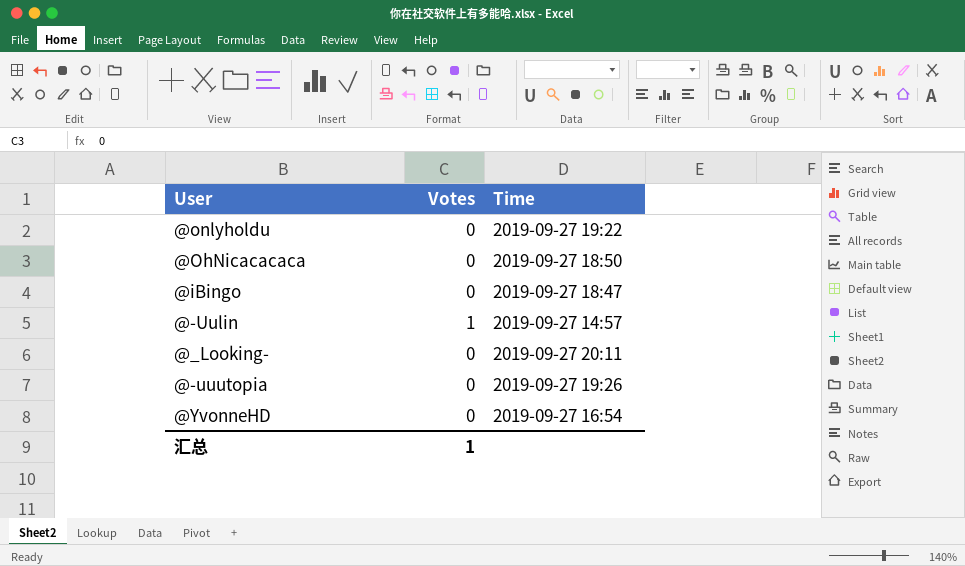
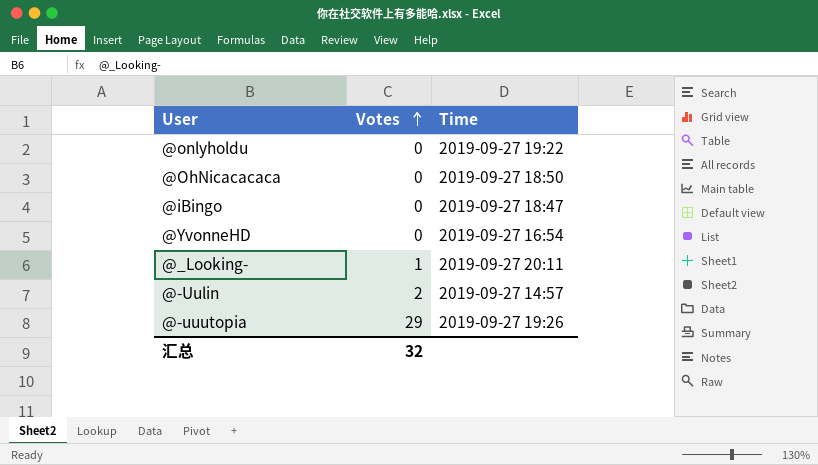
row order: none -> Votes ascending
@_Looking- | Votes: 0 -> 1
@-Uulin | Votes: 1 -> 2
@-uuutopia | Votes: 0 -> 29
汇总 | Votes: 1 -> 32

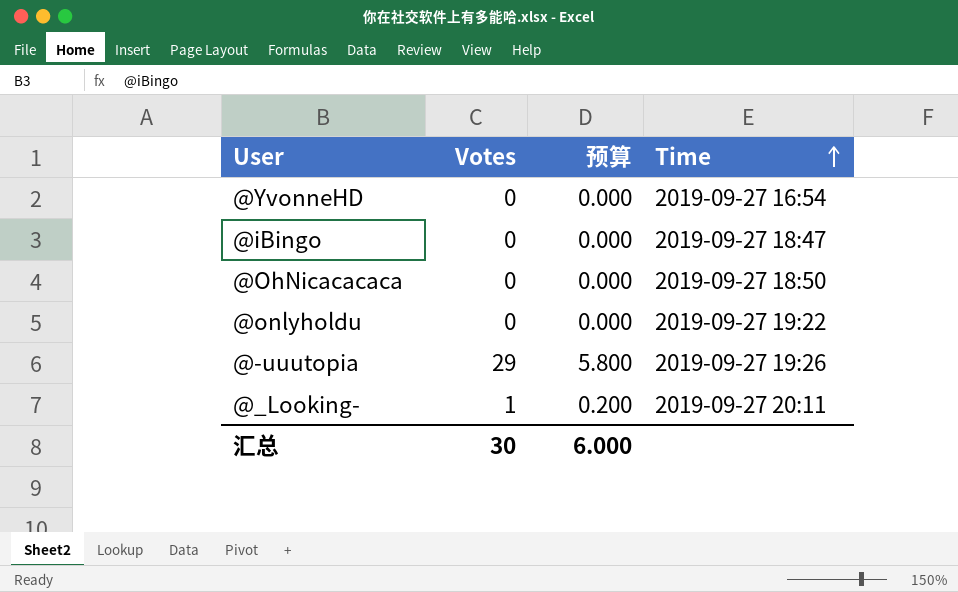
row order: Votes ascending -> Time ascending
column 预算 | formula: none -> [Votes] * 0.2
row @-Uulin: 2 | 2019-09-27 14:57 -> none
汇总 | Votes: 32 -> 30

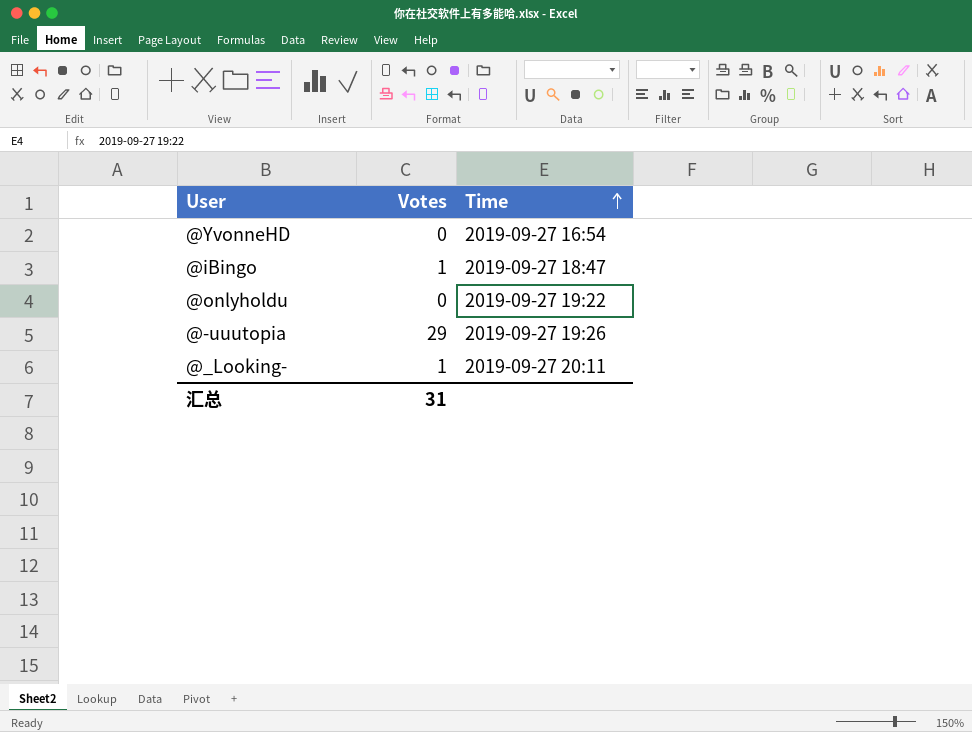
column 预算 | formula: [Votes] * 0.2 -> none
row @OhNicacacaca: 0 | 0.000 | 2019-09-27 18:50 -> none
@iBingo | Votes: 0 -> 1
汇总 | Votes: 30 -> 31

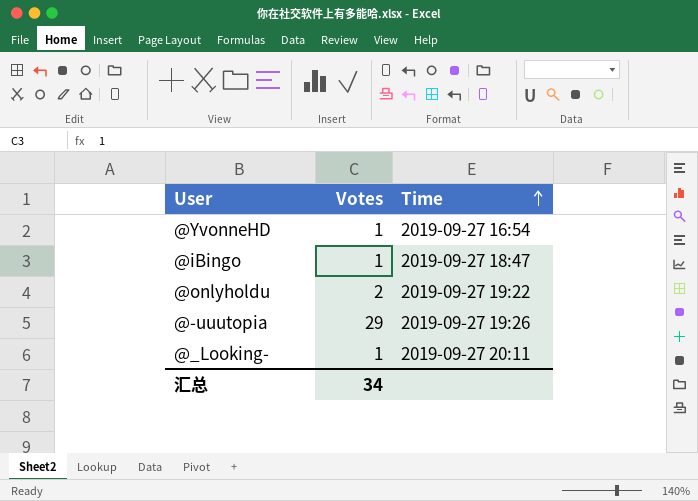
@YvonneHD | Votes: 0 -> 1
@onlyholdu | Votes: 0 -> 2
汇总 | Votes: 31 -> 34

